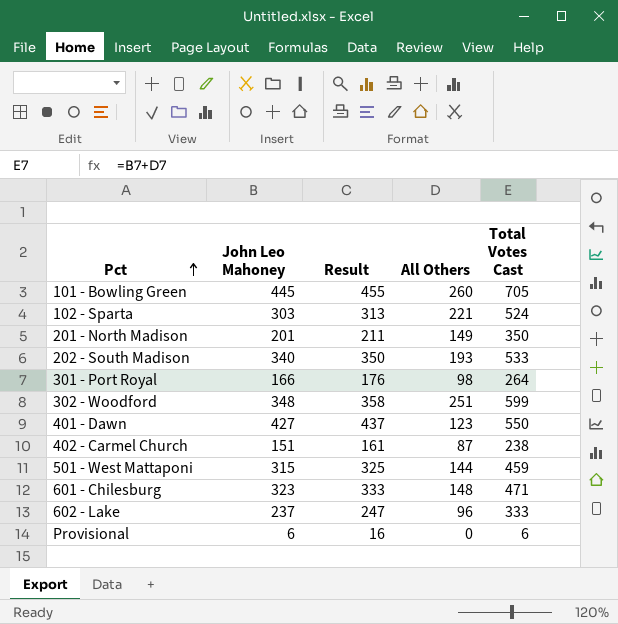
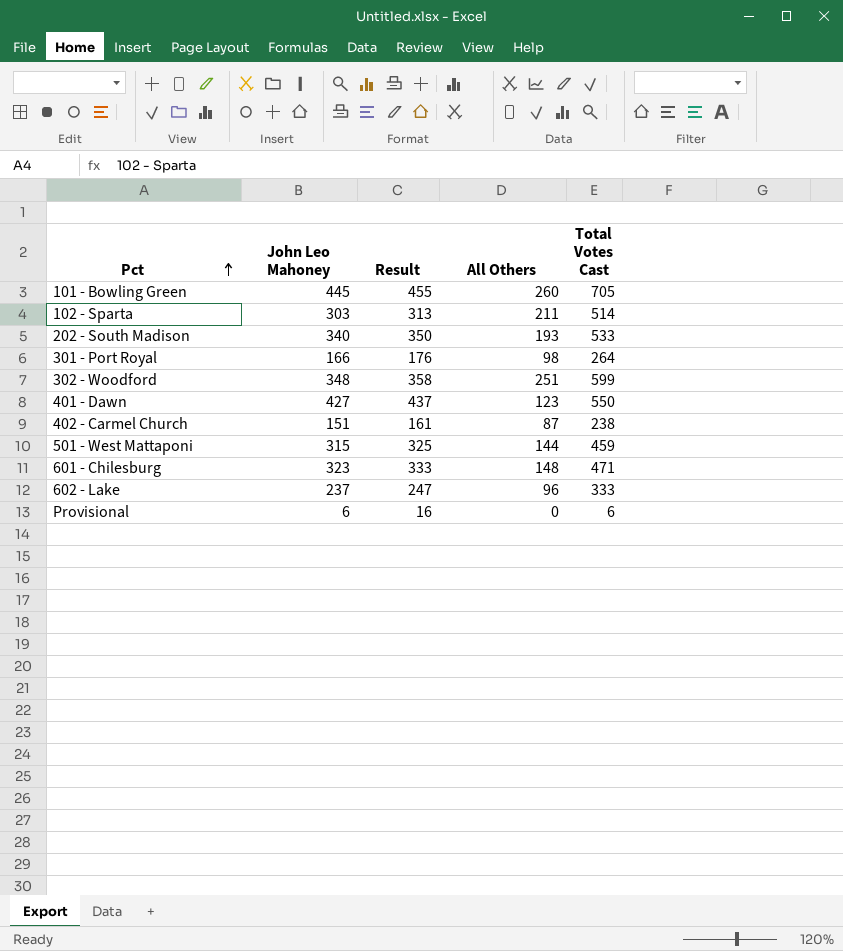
row 201 - North Madison: 201 | 211 | 149 | 350 -> none
102 - Sparta | All Others: 221 -> 211
102 - Sparta | Total Votes Cast: 524 -> 514

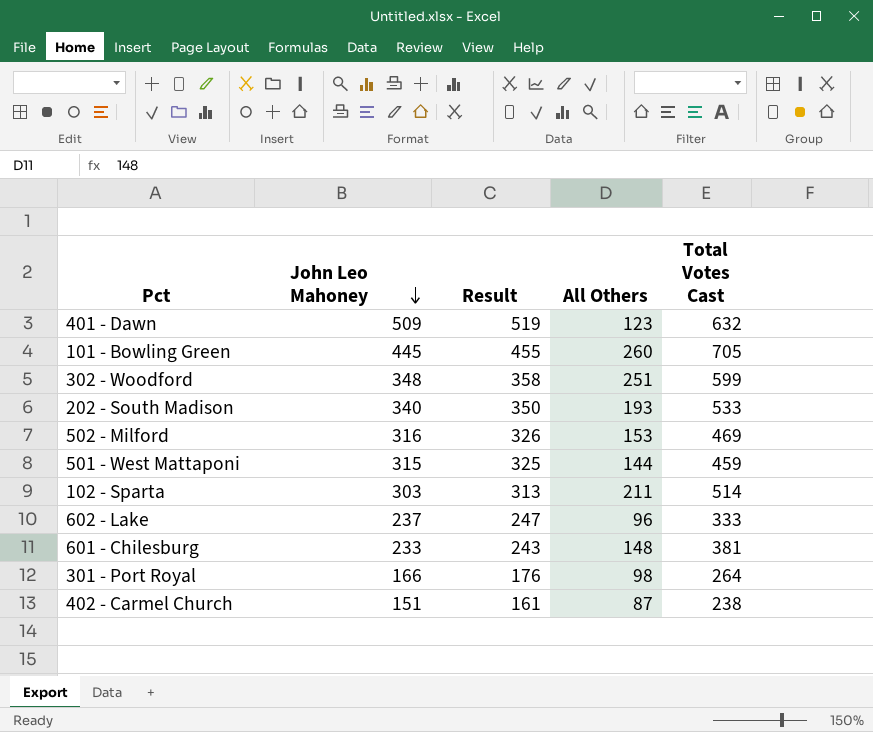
row order: Pct ascending -> John Leo Mahoney descending
row Provisional: 6 | 16 | 0 | 6 -> none
401 - Dawn | John Leo Mahoney: 427 -> 509
401 - Dawn | Result: 437 -> 519
401 - Dawn | Total Votes Cast: 550 -> 632
row 502 - Milford: none -> 316 | 326 | 153 | 469
601 - Chilesburg | John Leo Mahoney: 323 -> 233
601 - Chilesburg | Result: 333 -> 243
601 - Chilesburg | Total Votes Cast: 471 -> 381

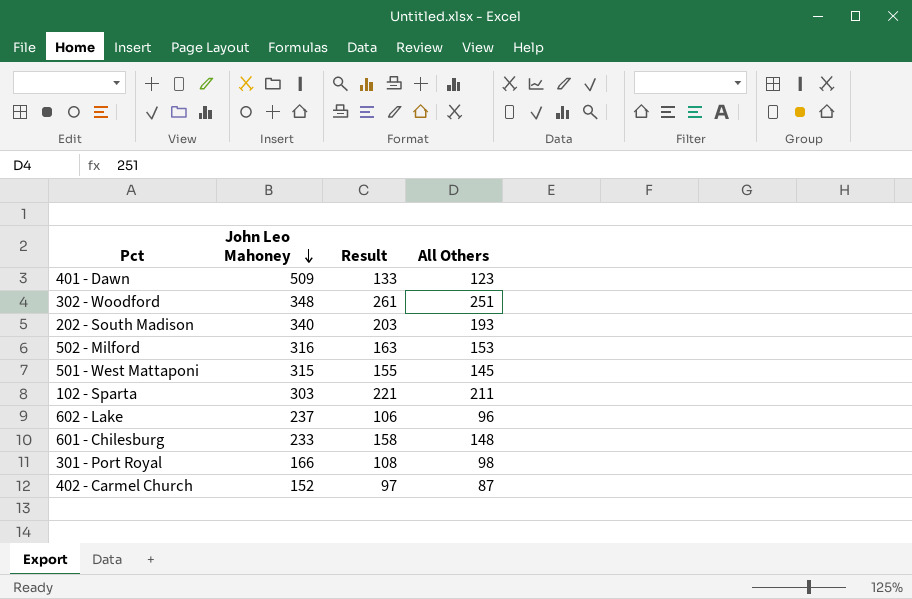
column Total Votes Cast | formula: [John Leo Mahoney] + [All Others] -> none
column Result | formula: [John Leo Mahoney] + 10 -> [All Others] + 10
row 101 - Bowling Green: 445 | 455 | 260 | 705 -> none
501 - West Mattaponi | All Others: 144 -> 145
402 - Carmel Church | John Leo Mahoney: 151 -> 152

